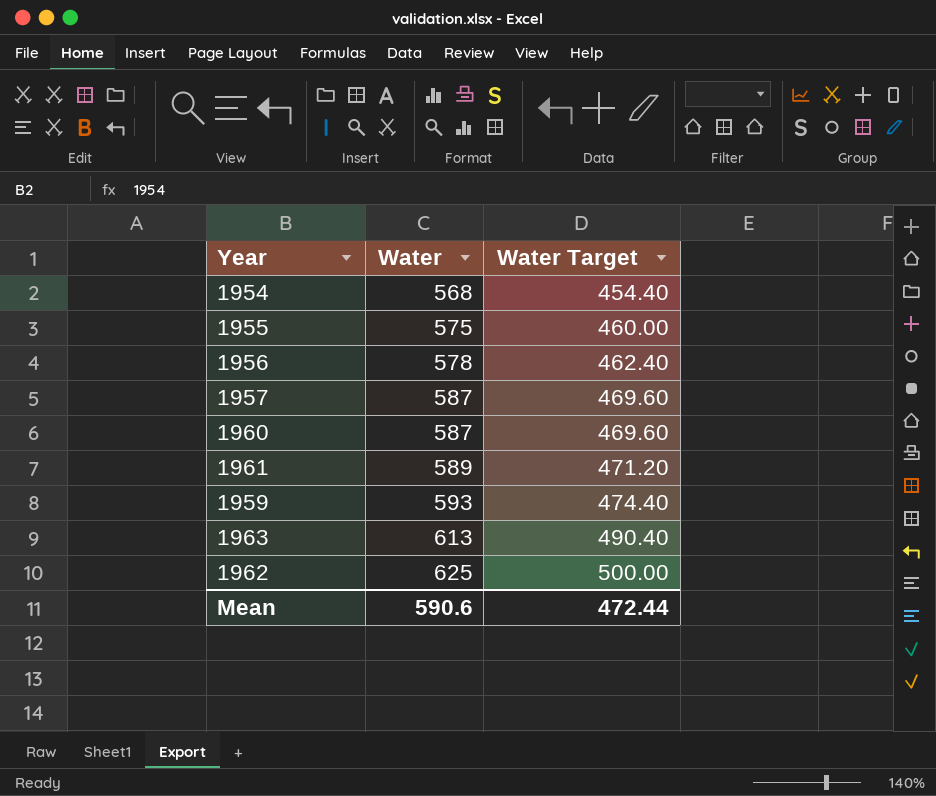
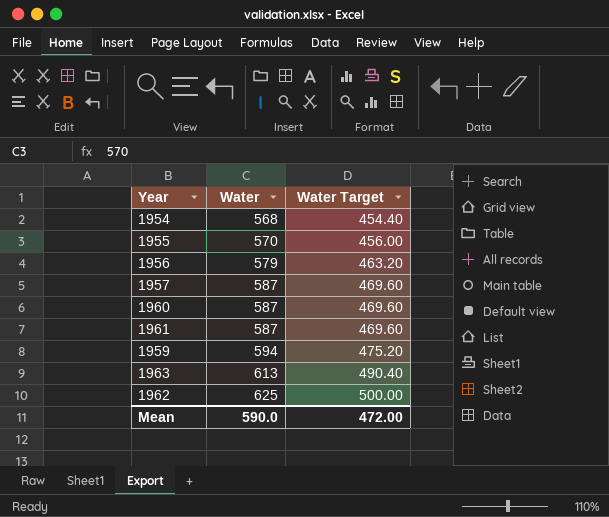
1955 | Water: 575 -> 570
1955 | Water Target: 460.00 -> 456.00
1956 | Water: 578 -> 579
1956 | Water Target: 462.40 -> 463.20
1961 | Water: 589 -> 587
1961 | Water Target: 471.20 -> 469.60
1959 | Water: 593 -> 594
1959 | Water Target: 474.40 -> 475.20
Mean | Water: 590.6 -> 590.0
Mean | Water Target: 472.44 -> 472.00

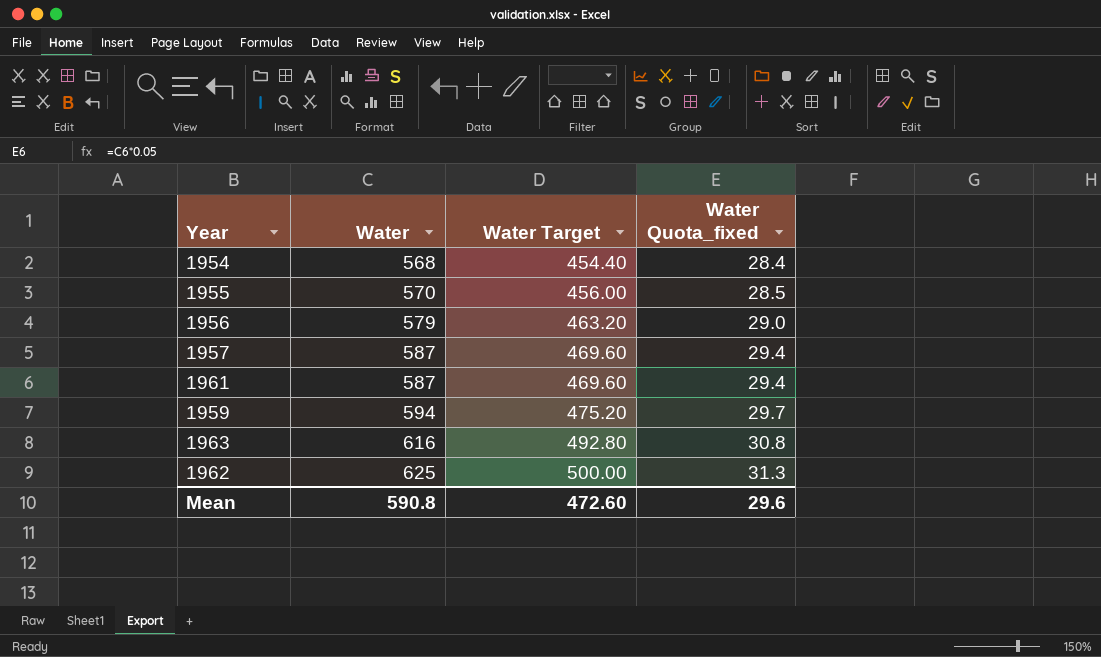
column Water Quota_fixed | formula: none -> [Water] * 0.05
row 1960: 587 | 469.60 -> none
1963 | Water: 613 -> 616
1963 | Water Target: 490.40 -> 492.80
Mean | Water: 590.0 -> 590.8
Mean | Water Target: 472.00 -> 472.60

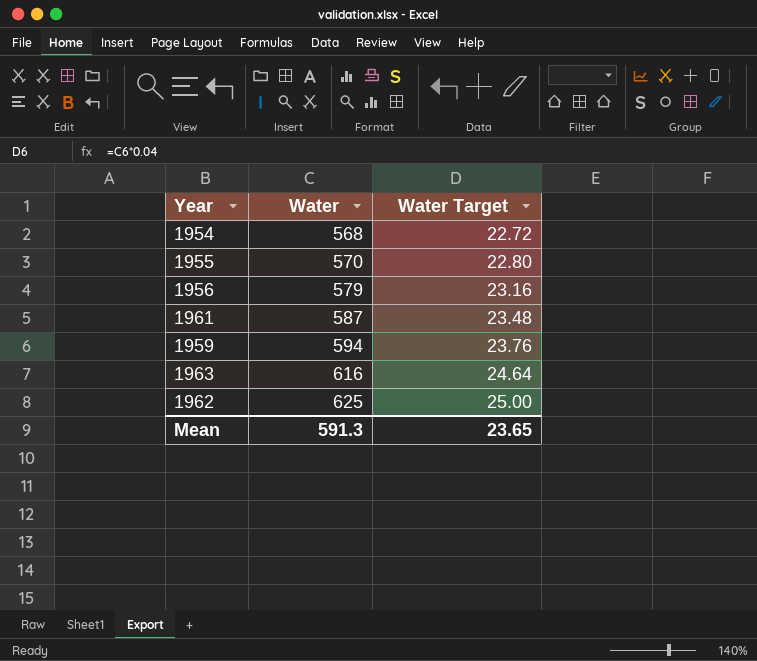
column Water Quota_fixed | formula: [Water] * 0.05 -> none
column Water Target | formula: [Water] * 0.8 -> [Water] * 0.04
row 1957: 587 | 469.60 | 29.4 -> none
Mean | Water: 590.8 -> 591.3
Mean | Water Target: 472.60 -> 23.65

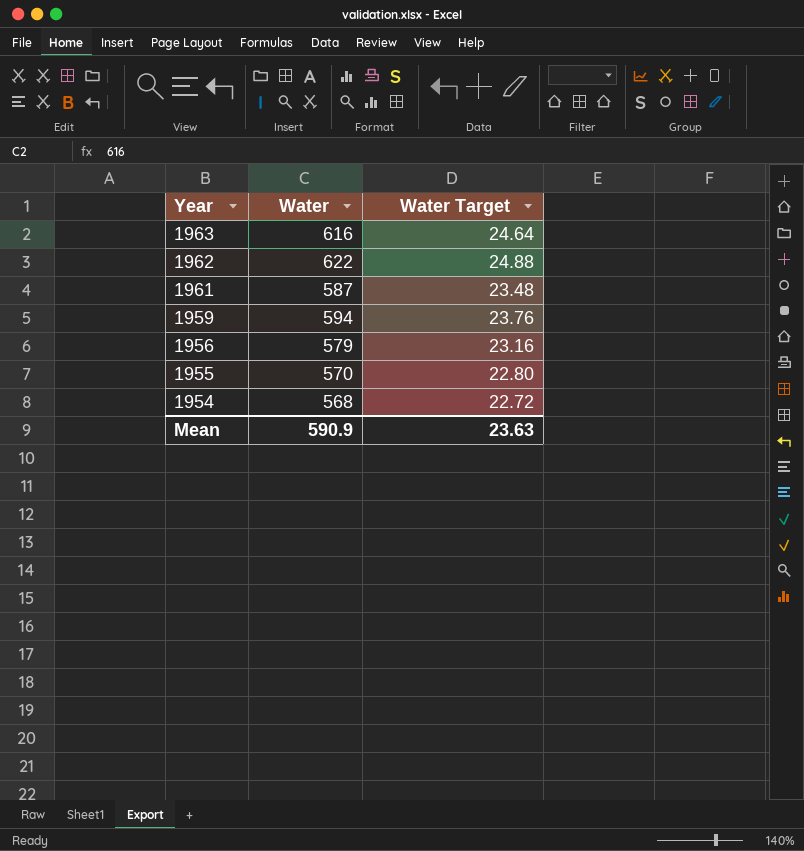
row order: Water ascending -> Year descending
1962 | Water: 625 -> 622
1962 | Water Target: 25.00 -> 24.88
Mean | Water: 591.3 -> 590.9
Mean | Water Target: 23.65 -> 23.63

